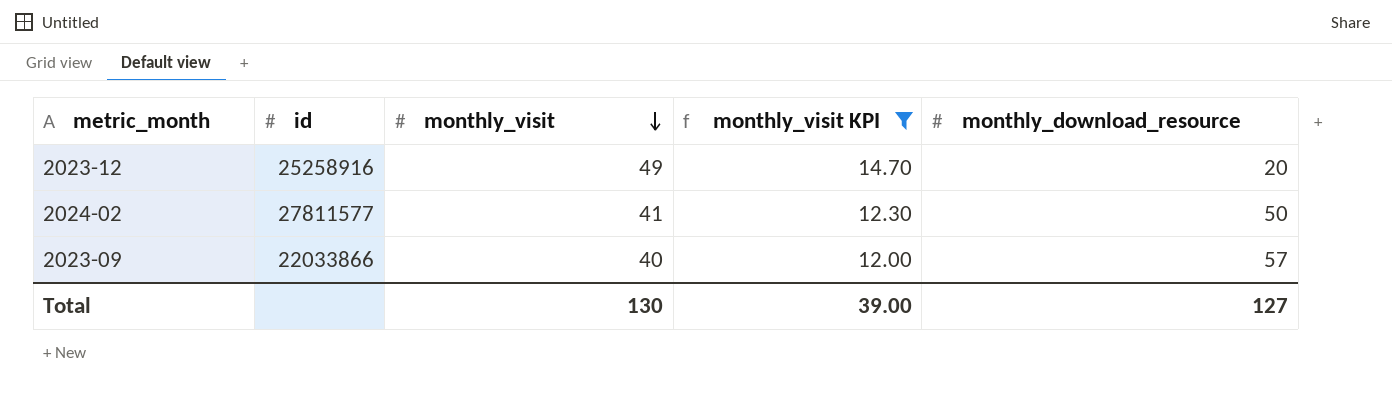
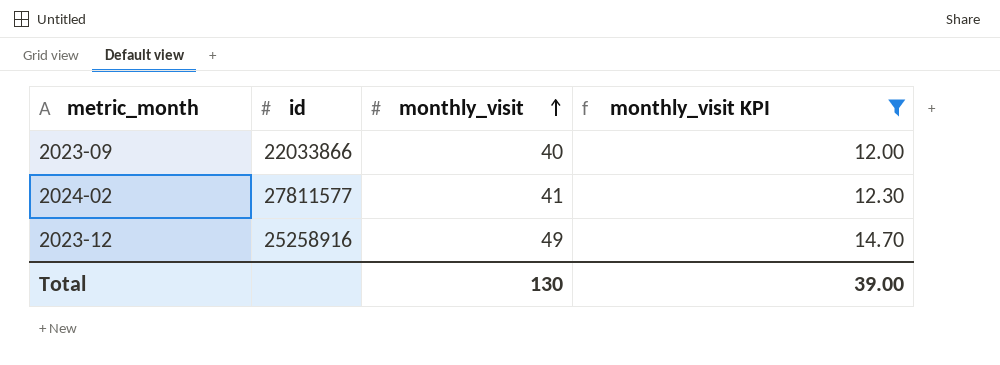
row order: monthly_visit descending -> monthly_visit ascending
column monthly_download_resource | position: 5 -> none

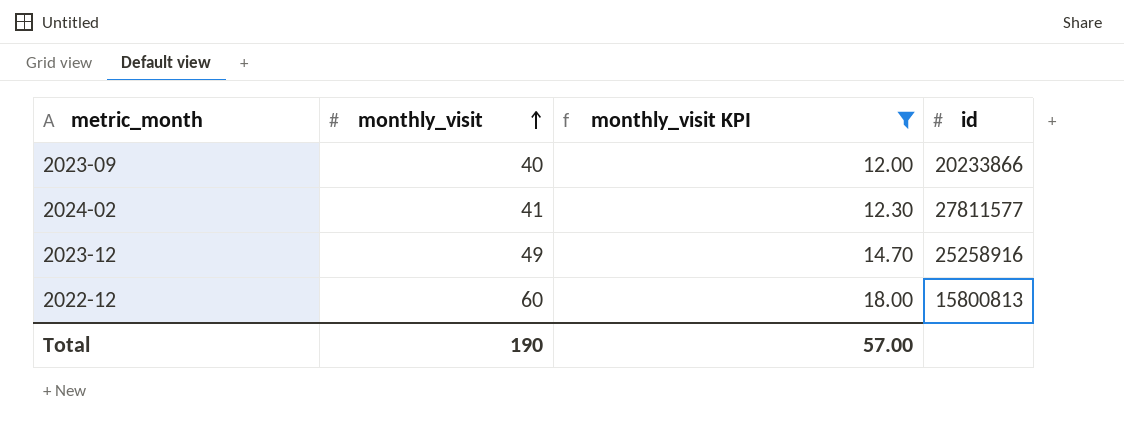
column id | position: 2 -> 4
2023-09 | id: 22033866 -> 20233866
row 2022-12: none -> 60 | 18.00 | 15800813
Total | monthly_visit: 130 -> 190
Total | monthly_visit KPI: 39.00 -> 57.00

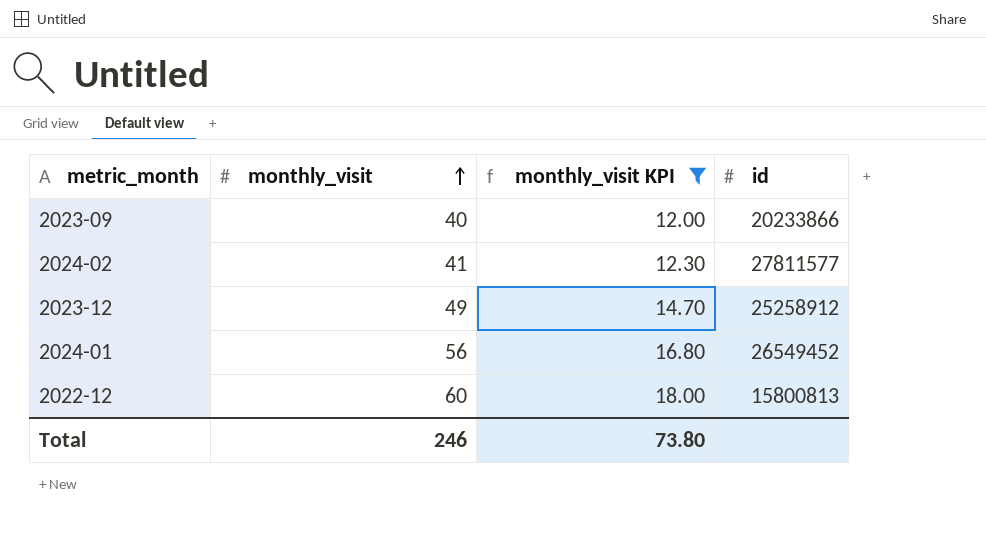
2023-12 | id: 25258916 -> 25258912
row 2024-01: none -> 56 | 16.80 | 26549452
Total | monthly_visit: 190 -> 246
Total | monthly_visit KPI: 57.00 -> 73.80

